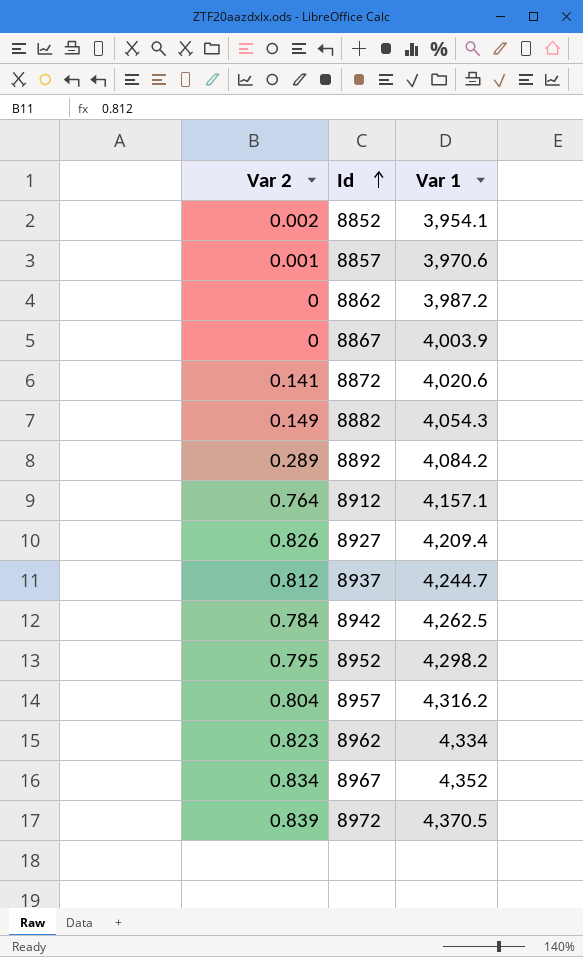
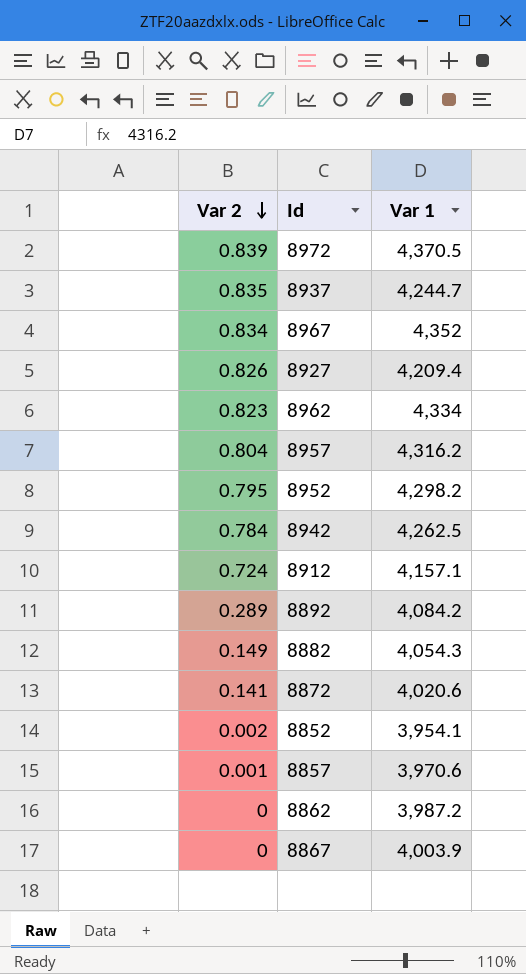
row order: Id ascending -> Var 2 descending
8937 | Var 2: 0.812 -> 0.835
8912 | Var 2: 0.764 -> 0.724

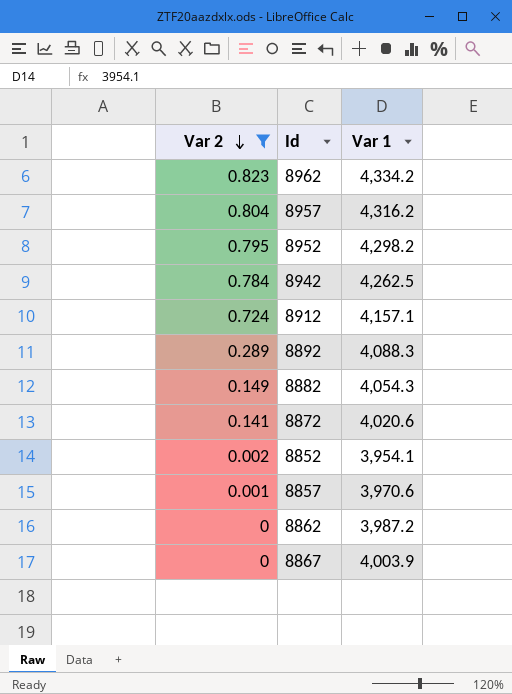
filter: none -> Var 2 <= 0.823
8962 | Var 1: 4,334 -> 4,334.2
8892 | Var 1: 4,084.2 -> 4,088.3

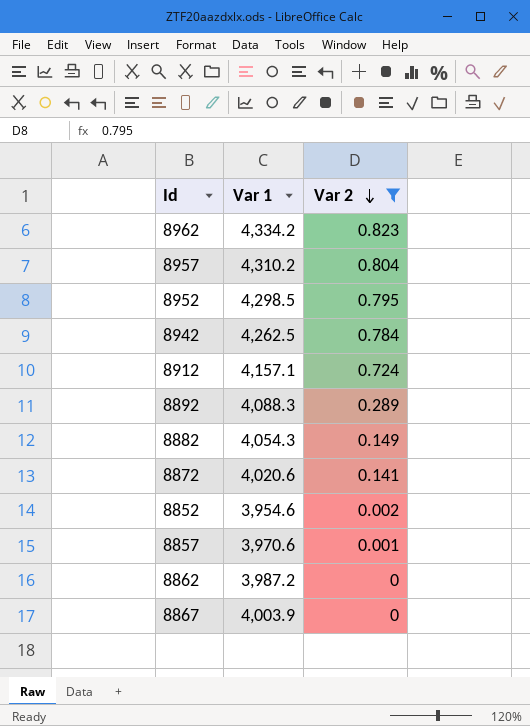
column Var 2 | position: 1 -> 3
8957 | Var 1: 4,316.2 -> 4,310.2
8952 | Var 1: 4,298.2 -> 4,298.5
8852 | Var 1: 3,954.1 -> 3,954.6

